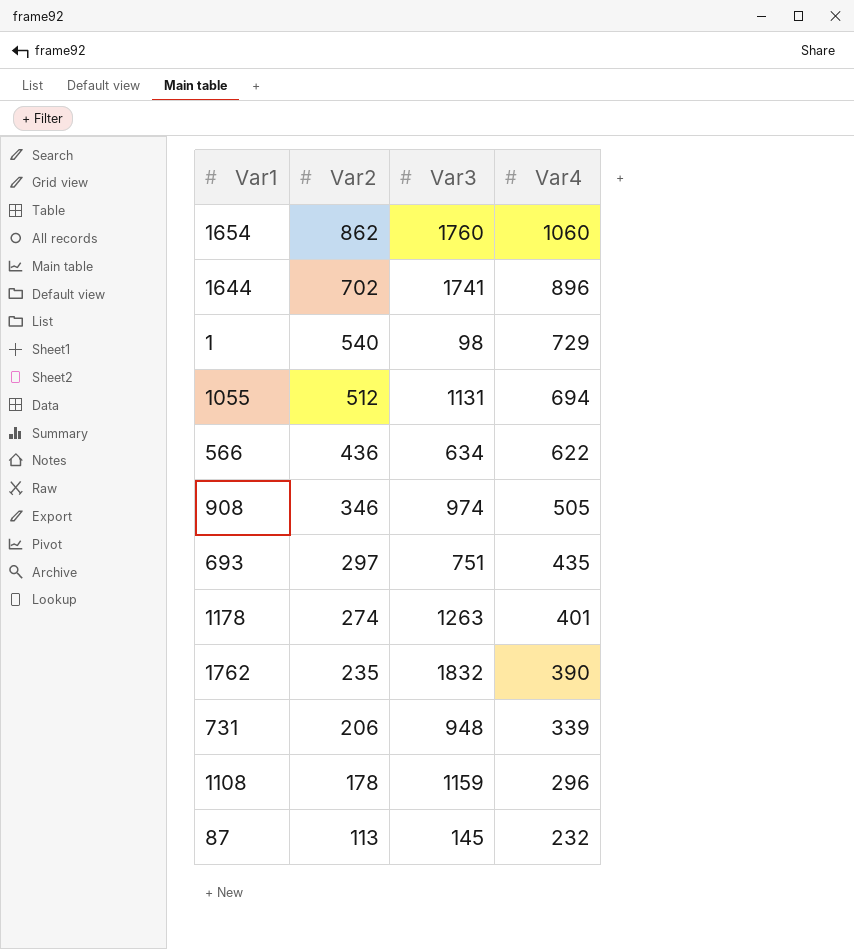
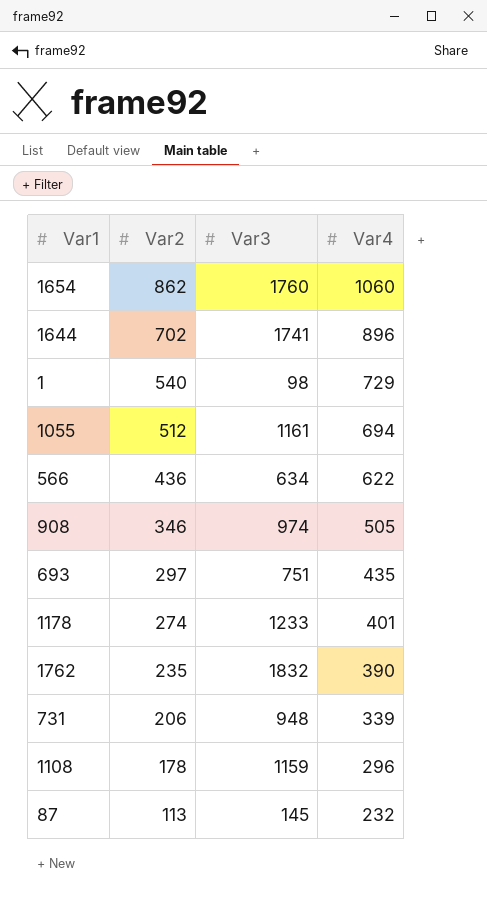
1055 | Var3: 1131 -> 1161
1178 | Var3: 1263 -> 1233

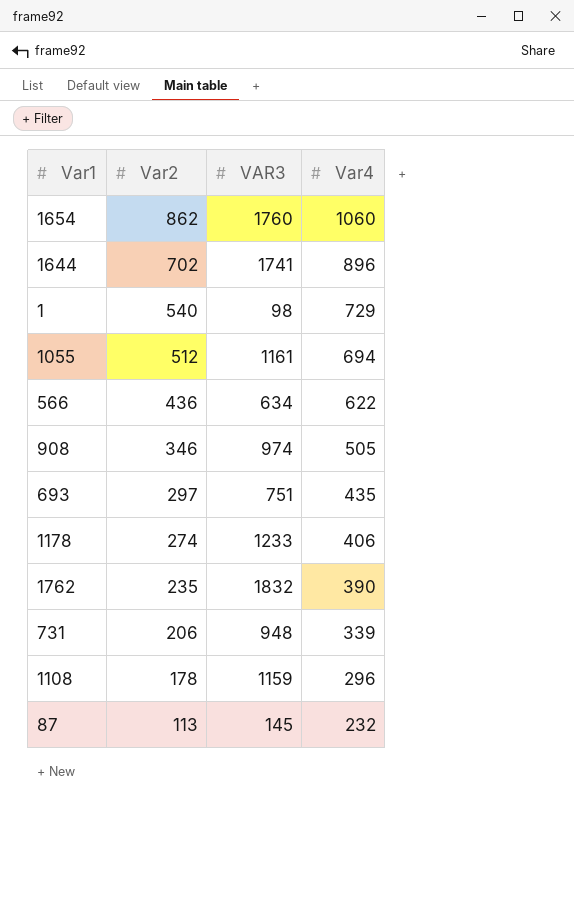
column name: Var3 -> VAR3
1178 | Var4: 401 -> 406

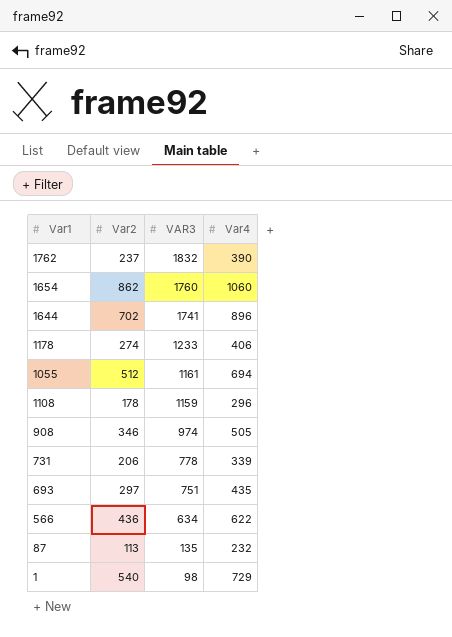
row order: Var2 descending -> VAR3 descending
1762 | Var2: 235 -> 237
731 | VAR3: 948 -> 778
87 | VAR3: 145 -> 135

